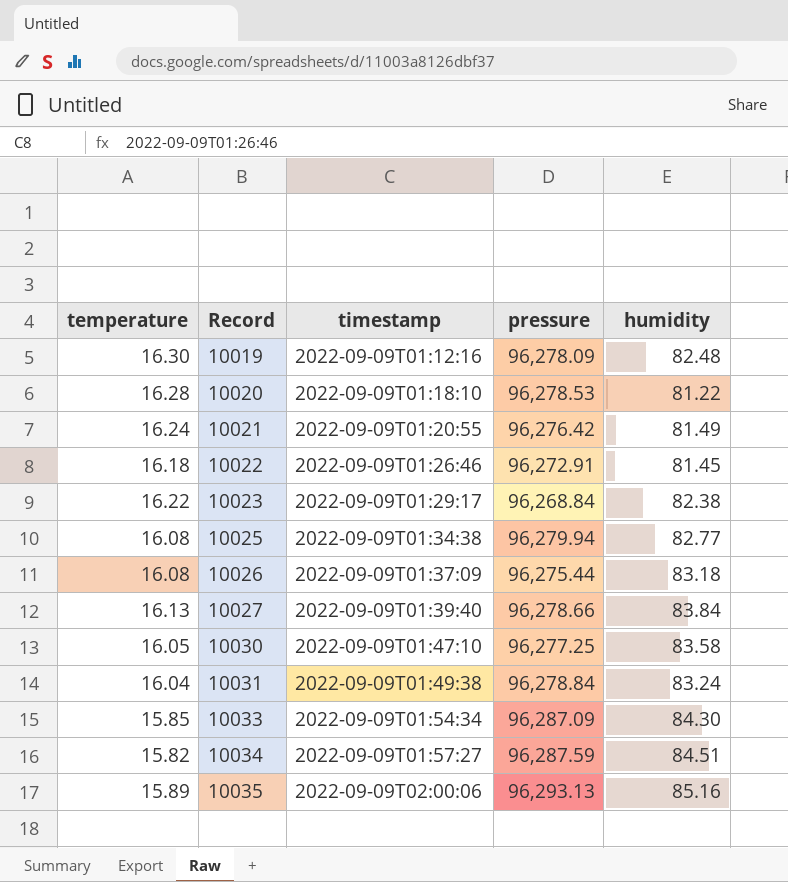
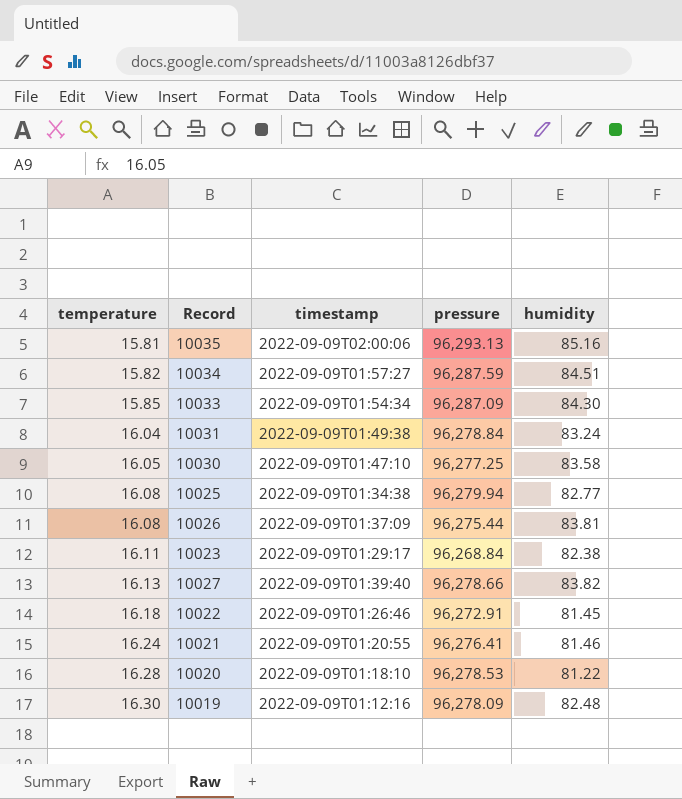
row order: Record ascending -> temperature ascending
10035 | temperature: 15.89 -> 15.81
10026 | humidity: 83.18 -> 83.81
10023 | temperature: 16.22 -> 16.11
10027 | humidity: 83.84 -> 83.82
10021 | pressure: 96,276.42 -> 96,276.41
10021 | humidity: 81.49 -> 81.46

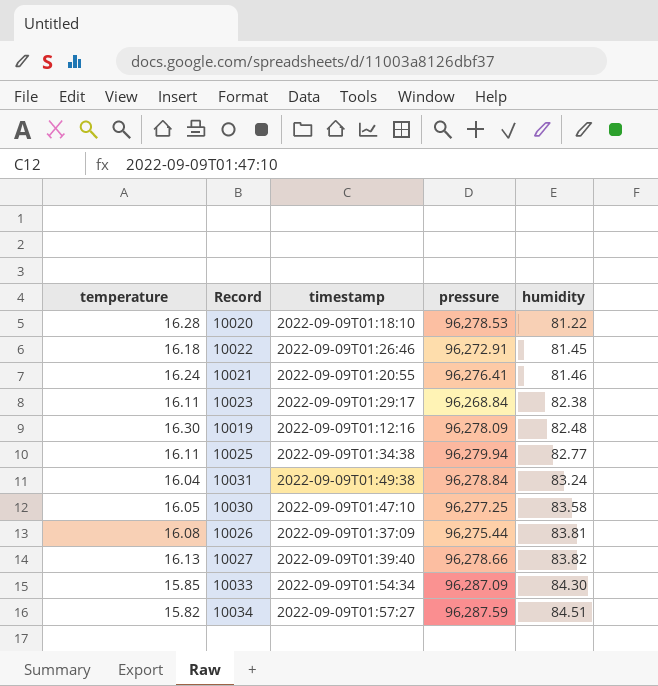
row order: temperature ascending -> humidity ascending
row 10035: 15.81 | 2022-09-09T02:00:06 | 96,293.13 | 85.16 -> none
10025 | temperature: 16.08 -> 16.11

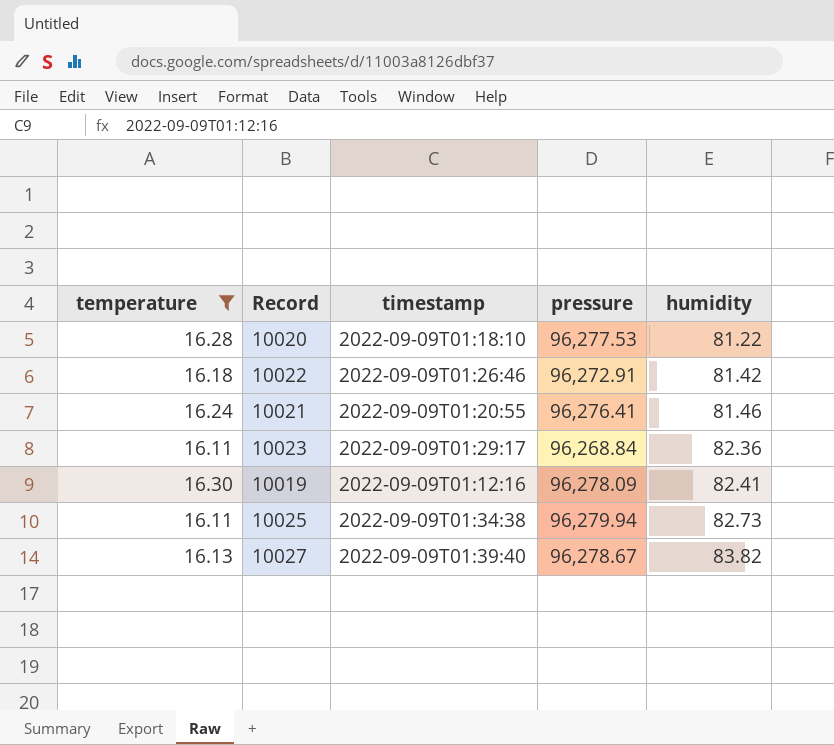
filter: none -> temperature >= 16.11
10020 | pressure: 96,278.53 -> 96,277.53
10022 | humidity: 81.45 -> 81.42
10023 | humidity: 82.38 -> 82.36
10019 | humidity: 82.48 -> 82.41
10025 | humidity: 82.77 -> 82.73
10027 | pressure: 96,278.66 -> 96,278.67

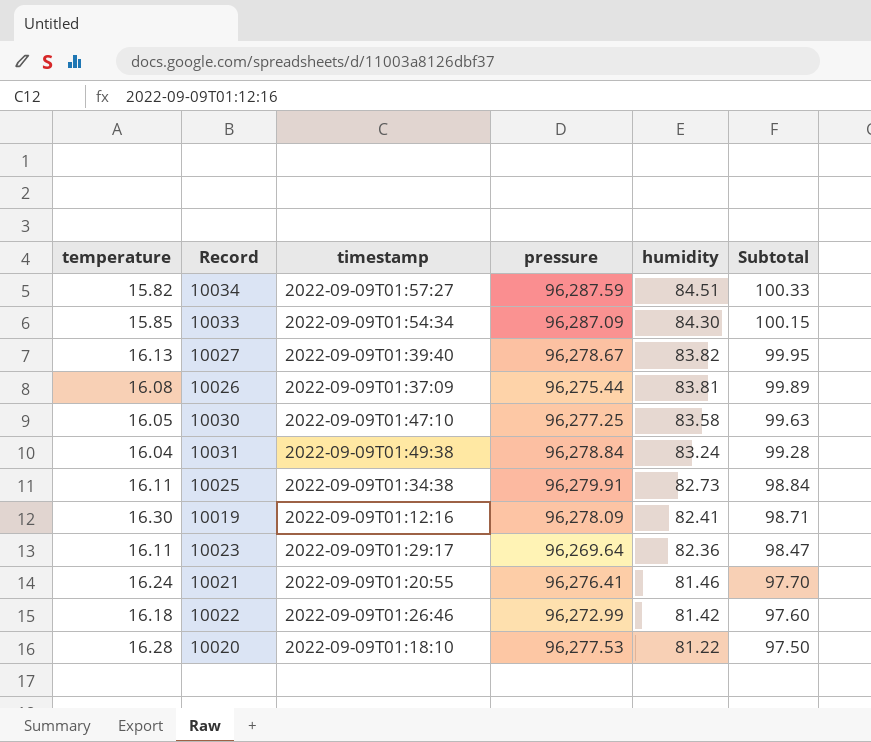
filter: temperature >= 16.11 -> none
row order: humidity ascending -> humidity descending
column Subtotal | formula: none -> [temperature] + [humidity]
10025 | pressure: 96,279.94 -> 96,279.91
10023 | pressure: 96,268.84 -> 96,269.64
10022 | pressure: 96,272.91 -> 96,272.99

